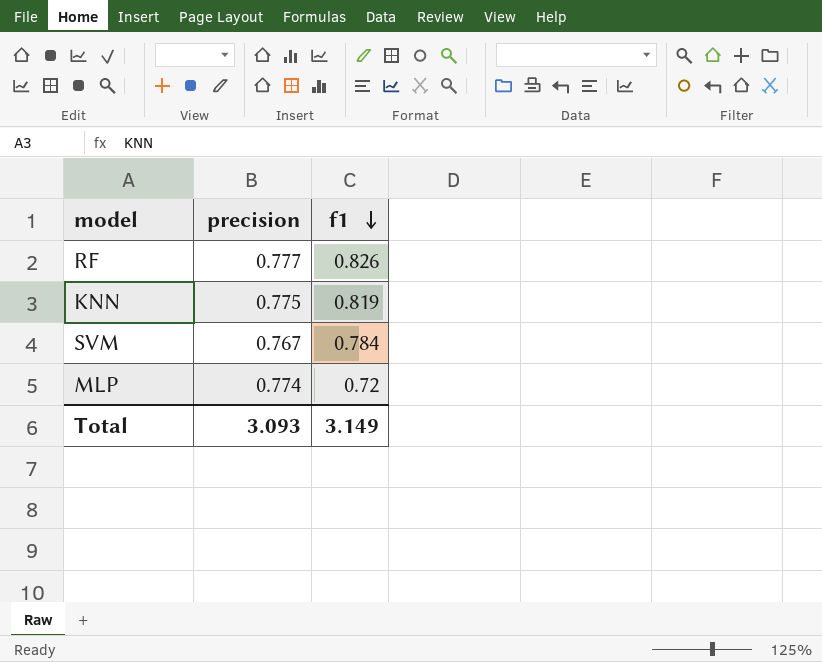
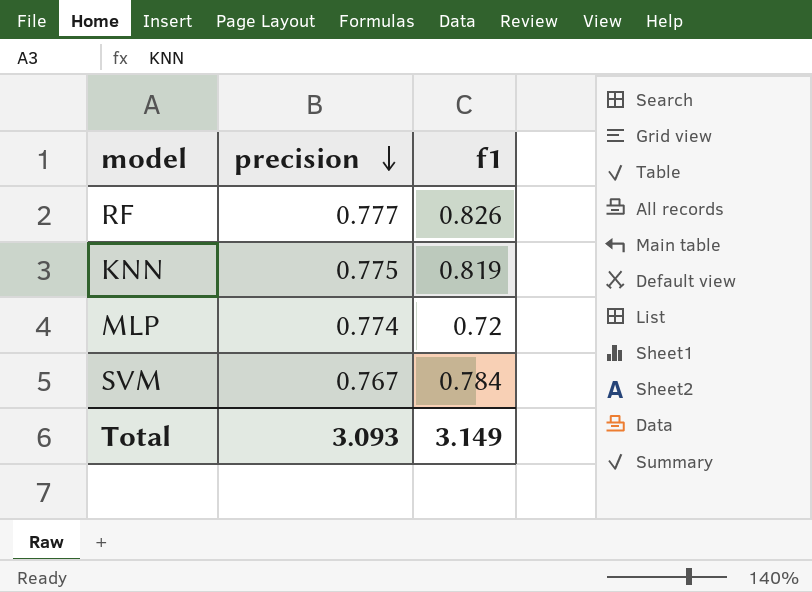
row order: f1 descending -> precision descending

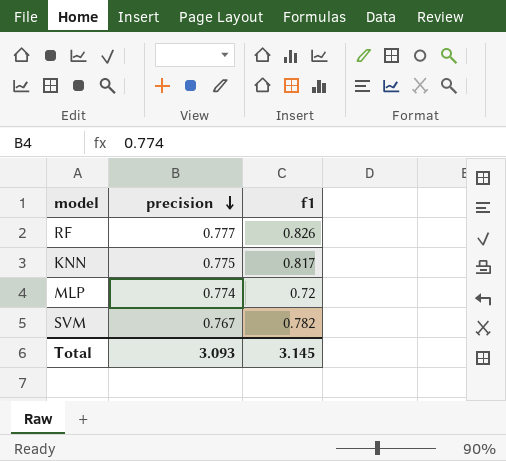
KNN | f1: 0.819 -> 0.817
SVM | f1: 0.784 -> 0.782
Total | f1: 3.149 -> 3.145

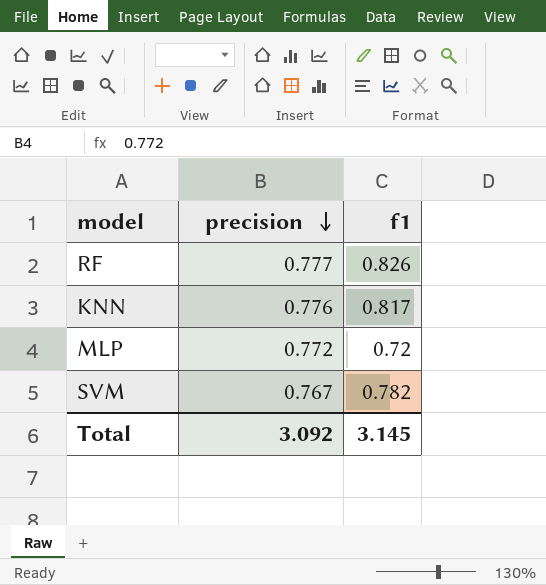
KNN | precision: 0.775 -> 0.776
MLP | precision: 0.774 -> 0.772
Total | precision: 3.093 -> 3.092

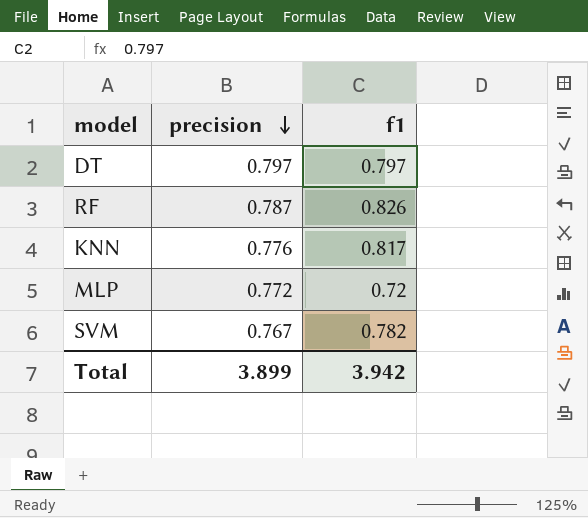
row DT: none -> 0.797 | 0.797
RF | precision: 0.777 -> 0.787
Total | precision: 3.092 -> 3.899
Total | f1: 3.145 -> 3.942

